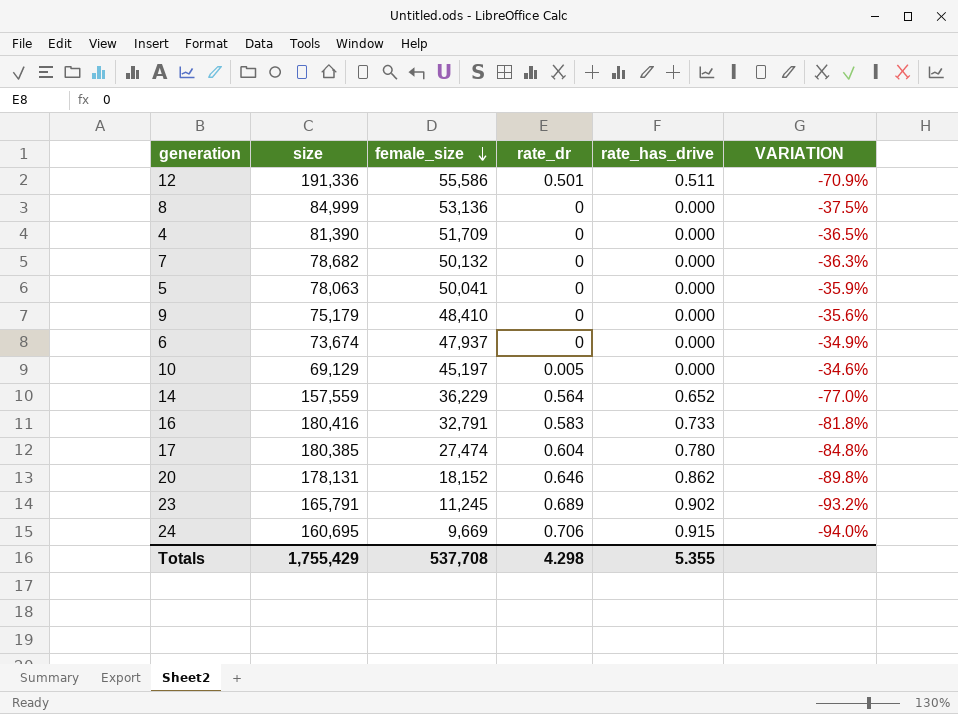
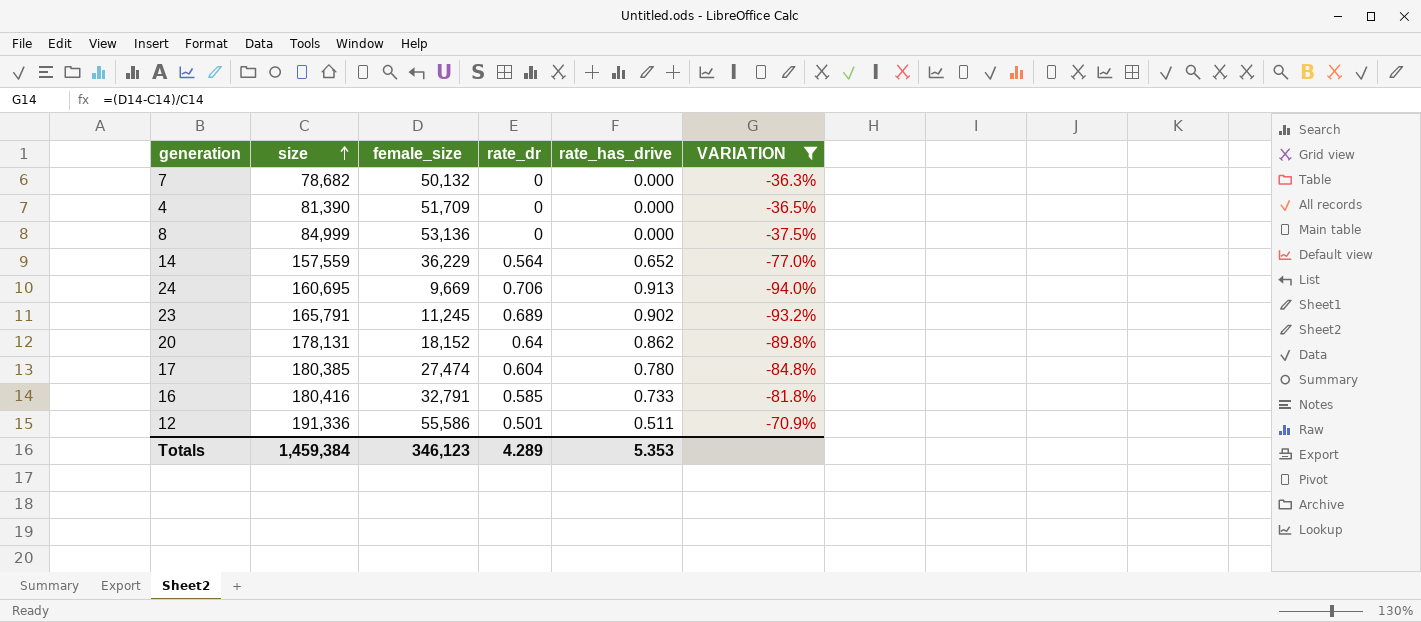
filter: none -> VARIATION <= -36.3%
row order: female_size descending -> size ascending
24 | rate_has_drive: 0.915 -> 0.913
20 | rate_dr: 0.646 -> 0.64
16 | rate_dr: 0.583 -> 0.585
Totals | size: 1,755,429 -> 1,459,384
Totals | female_size: 537,708 -> 346,123
Totals | rate_dr: 4.298 -> 4.289
Totals | rate_has_drive: 5.355 -> 5.353

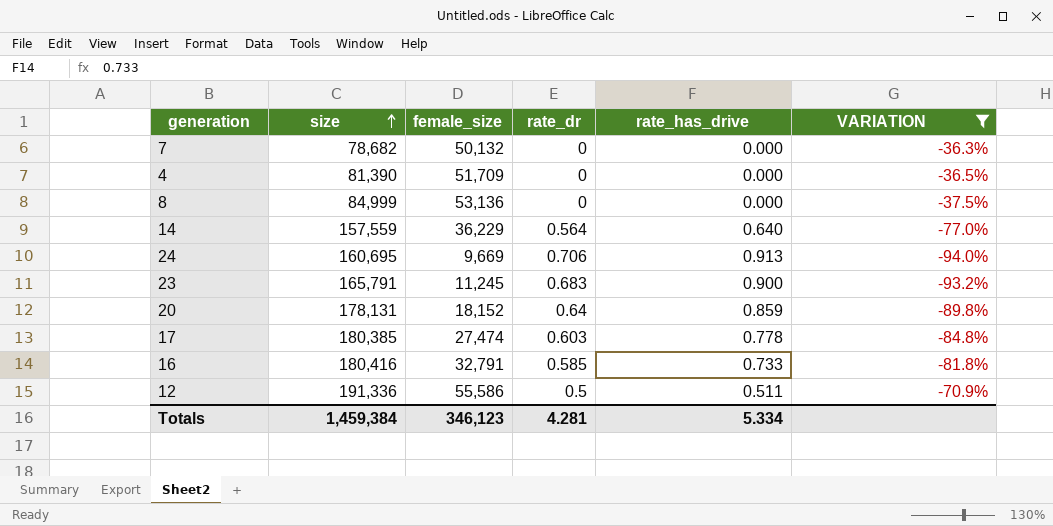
14 | rate_has_drive: 0.652 -> 0.640
23 | rate_dr: 0.689 -> 0.683
23 | rate_has_drive: 0.902 -> 0.900
20 | rate_has_drive: 0.862 -> 0.859
17 | rate_dr: 0.604 -> 0.603
17 | rate_has_drive: 0.780 -> 0.778
12 | rate_dr: 0.501 -> 0.5
Totals | rate_dr: 4.289 -> 4.281
Totals | rate_has_drive: 5.353 -> 5.334

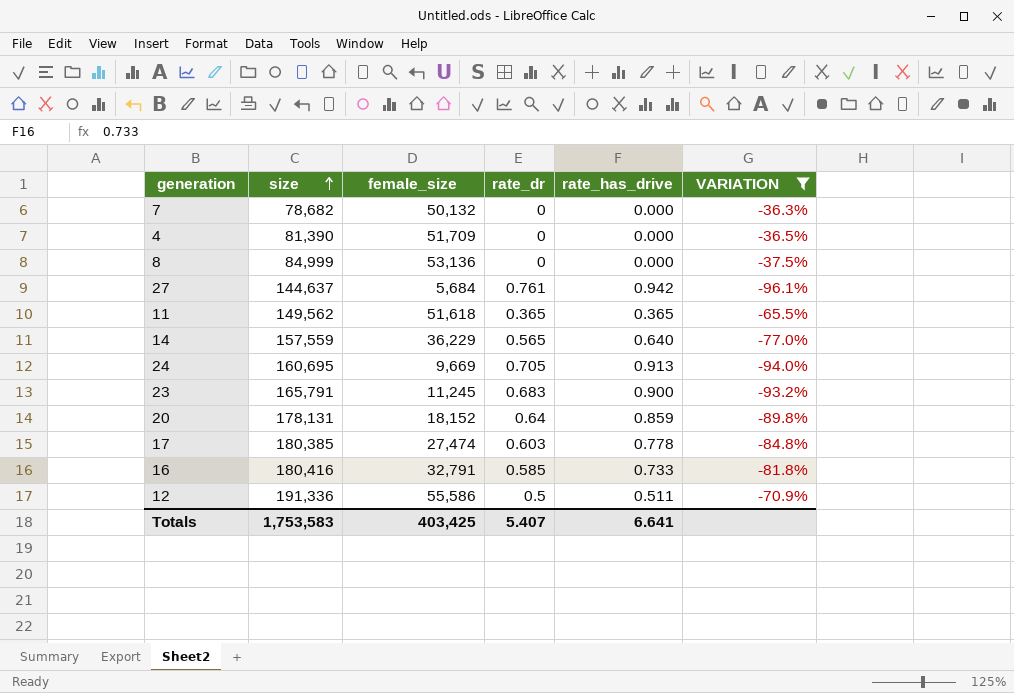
row 27: none -> 144,637 | 5,684 | 0.761 | 0.942 | -96.1%
row 11: none -> 149,562 | 51,618 | 0.365 | 0.365 | -65.5%
14 | rate_dr: 0.564 -> 0.565
24 | rate_dr: 0.706 -> 0.705
Totals | size: 1,459,384 -> 1,753,583
Totals | female_size: 346,123 -> 403,425
Totals | rate_dr: 4.281 -> 5.407
Totals | rate_has_drive: 5.334 -> 6.641

